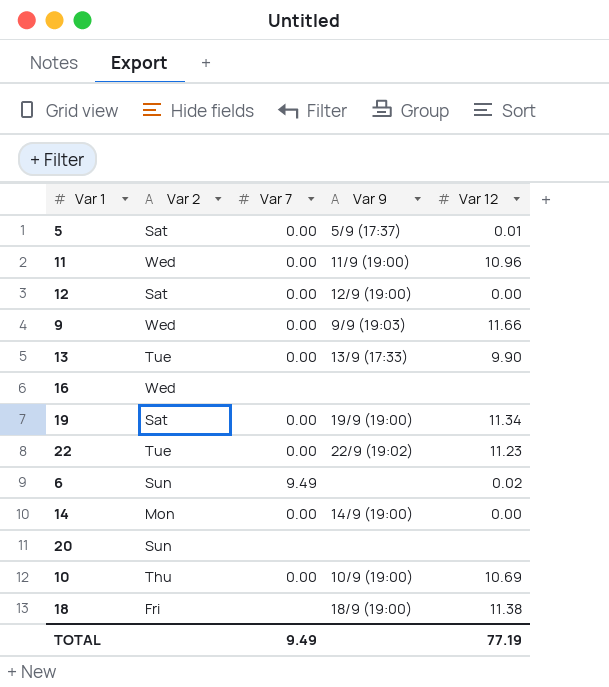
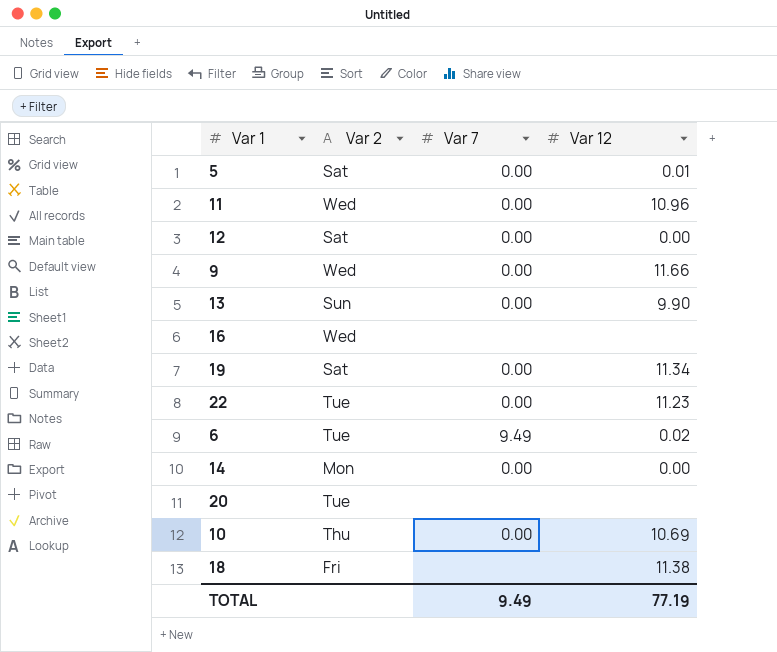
column Var 9 | position: 4 -> none
13 | Var 2: Tue -> Sun
6 | Var 2: Sun -> Tue
20 | Var 2: Sun -> Tue

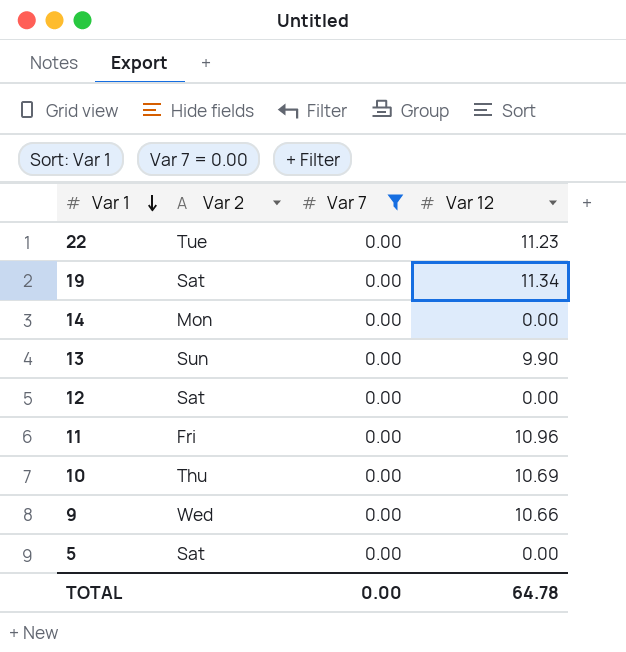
filter: none -> Var 7 = 0.00
row order: none -> Var 1 descending
11 | Var 2: Wed -> Fri
9 | Var 12: 11.66 -> 10.66
5 | Var 12: 0.01 -> 0.00
TOTAL | Var 7: 9.49 -> 0.00
TOTAL | Var 12: 77.19 -> 64.78

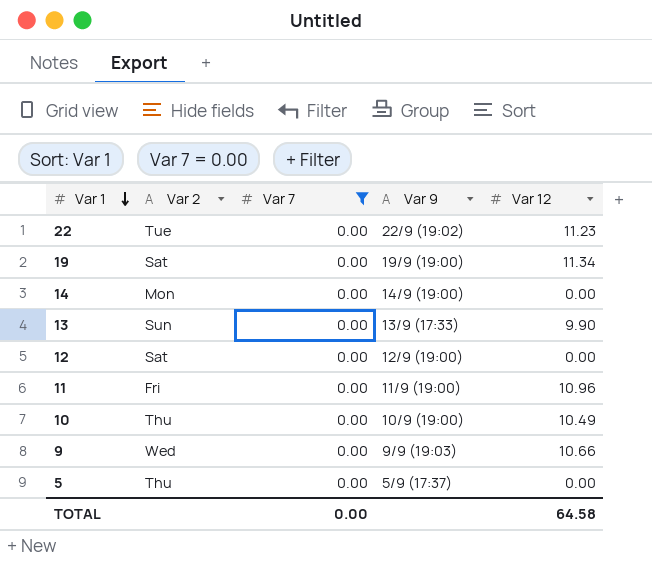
column Var 9 | position: none -> 4
10 | Var 12: 10.69 -> 10.49
5 | Var 2: Sat -> Thu
TOTAL | Var 12: 64.78 -> 64.58

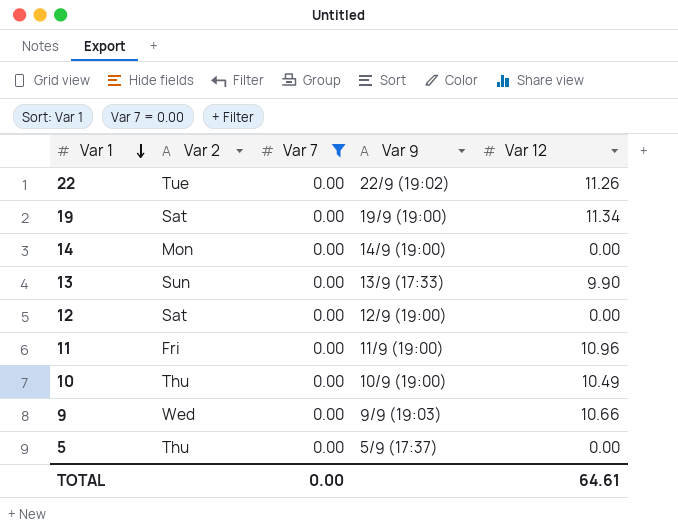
22 | Var 12: 11.23 -> 11.26
TOTAL | Var 12: 64.58 -> 64.61

